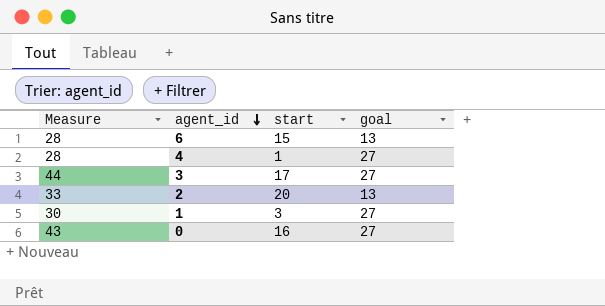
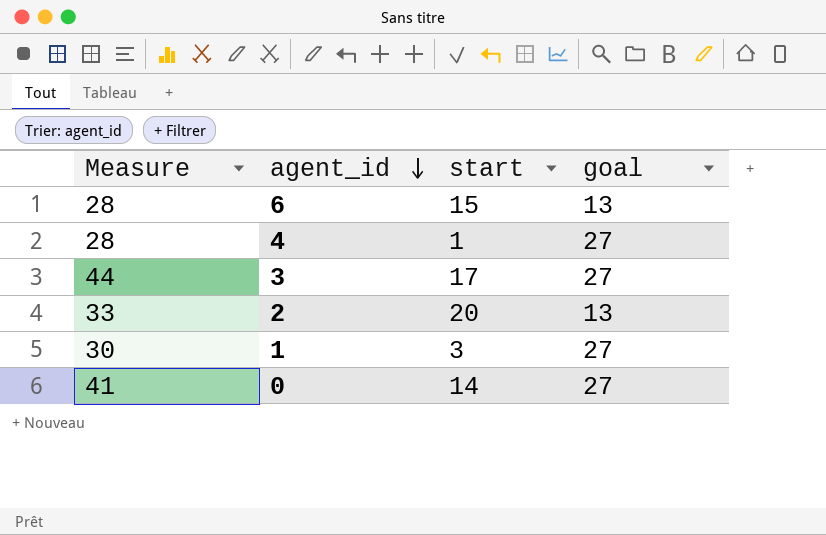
0 | Measure: 43 -> 41
0 | start: 16 -> 14

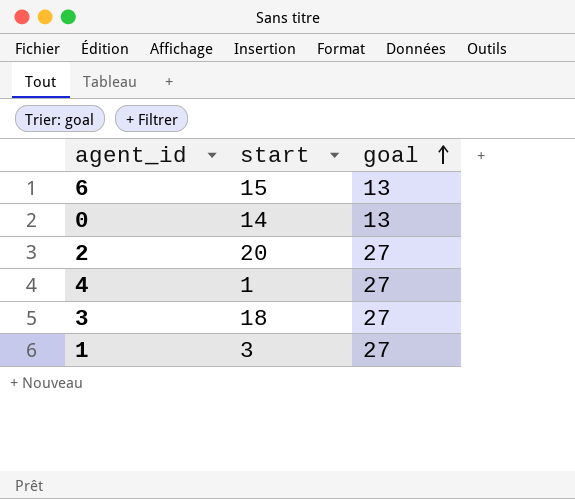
row order: agent_id descending -> goal ascending
column Measure | formula: [start] + [goal] -> none
0 | goal: 27 -> 13
2 | goal: 13 -> 27
3 | start: 17 -> 18

